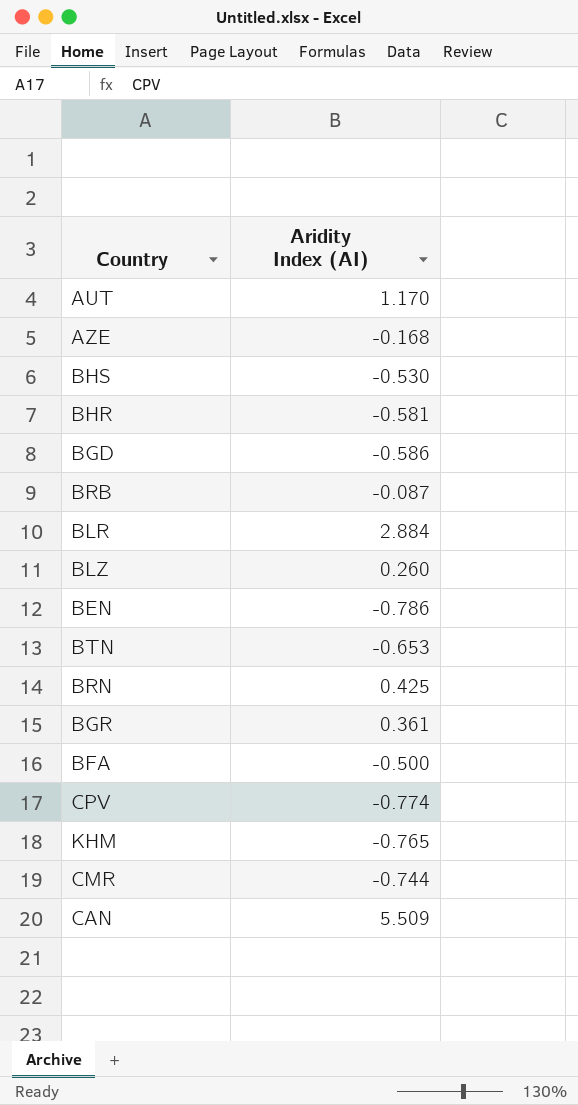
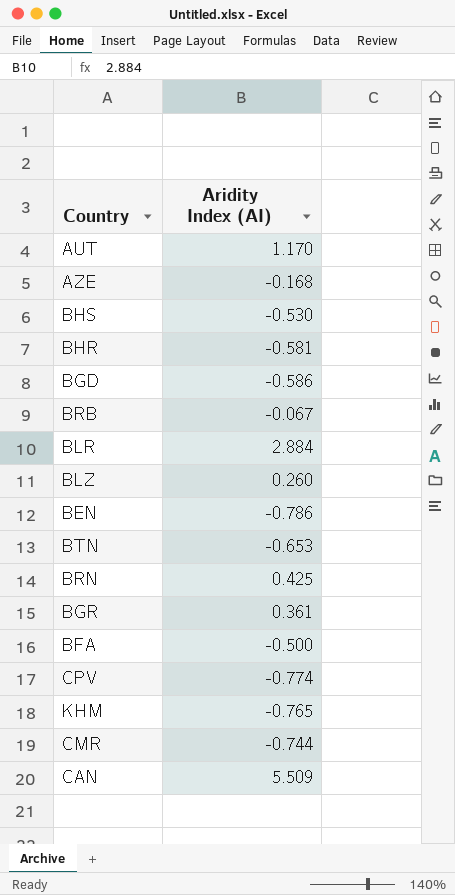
BRB | Aridity Index (AI): -0.087 -> -0.067

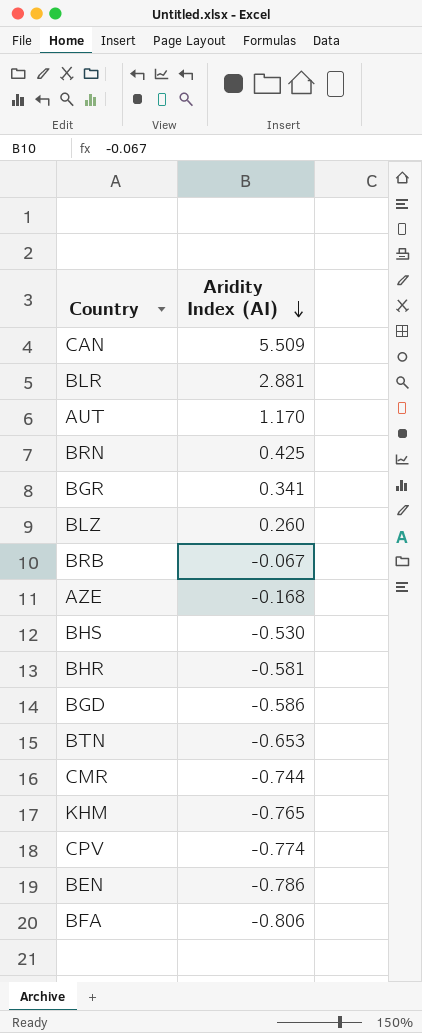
row order: none -> Aridity Index (AI) descending
BLR | Aridity Index (AI): 2.884 -> 2.881
BGR | Aridity Index (AI): 0.361 -> 0.341
BFA | Aridity Index (AI): -0.500 -> -0.806

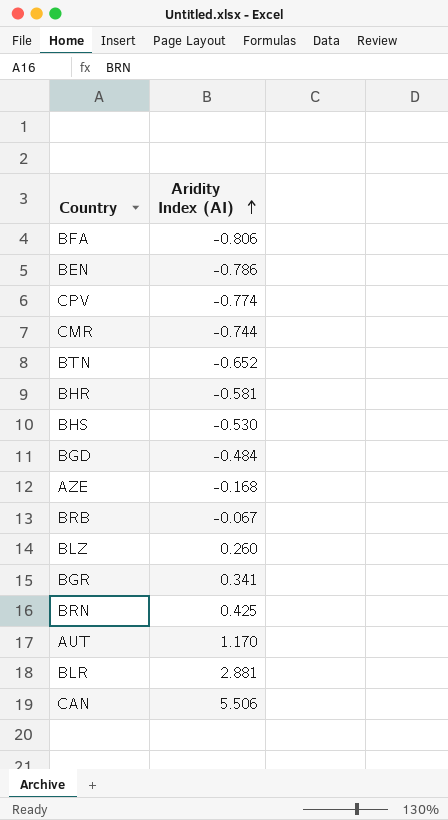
row order: Aridity Index (AI) descending -> Aridity Index (AI) ascending
row KHM: -0.765 -> none
BTN | Aridity Index (AI): -0.653 -> -0.652
BGD | Aridity Index (AI): -0.586 -> -0.484
CAN | Aridity Index (AI): 5.509 -> 5.506

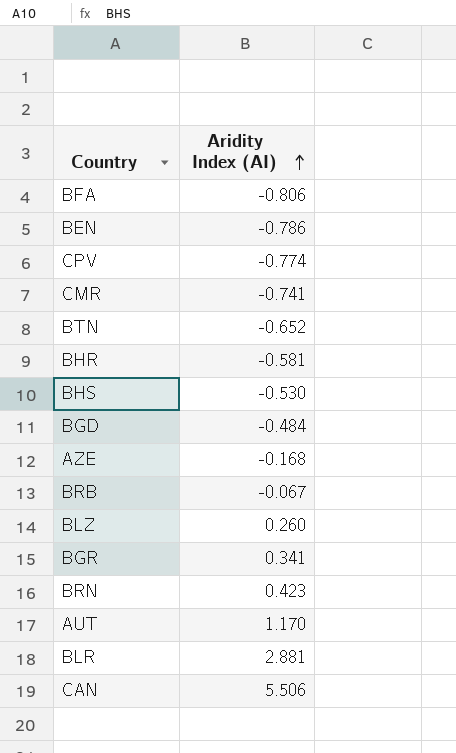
CMR | Aridity Index (AI): -0.744 -> -0.741
BRN | Aridity Index (AI): 0.425 -> 0.423

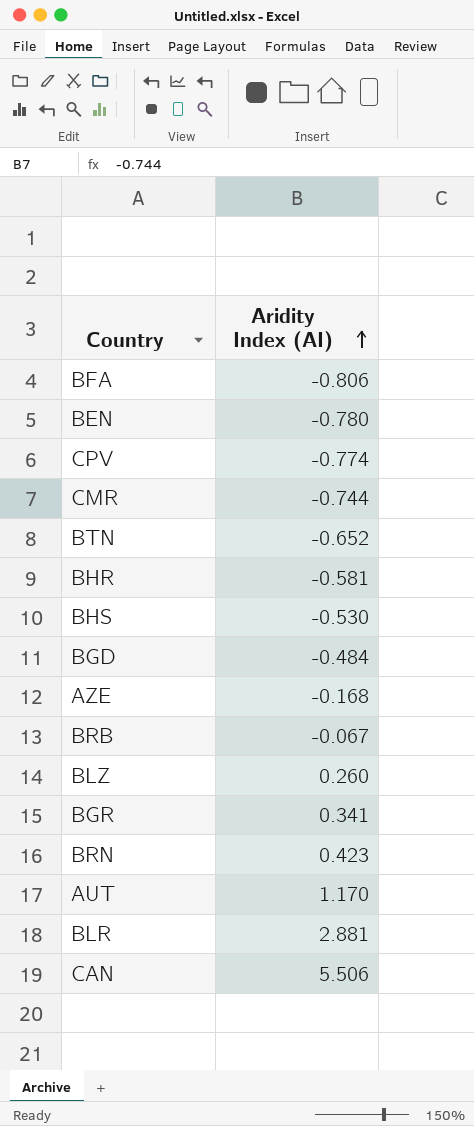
BEN | Aridity Index (AI): -0.786 -> -0.780
CMR | Aridity Index (AI): -0.741 -> -0.744

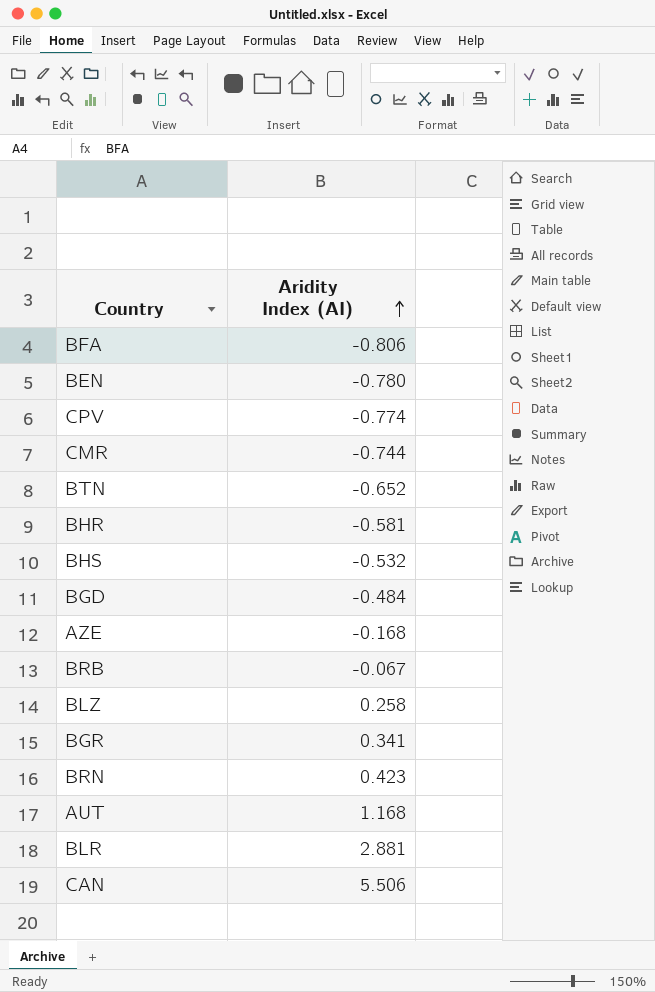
BHS | Aridity Index (AI): -0.530 -> -0.532
BLZ | Aridity Index (AI): 0.260 -> 0.258
AUT | Aridity Index (AI): 1.170 -> 1.168

